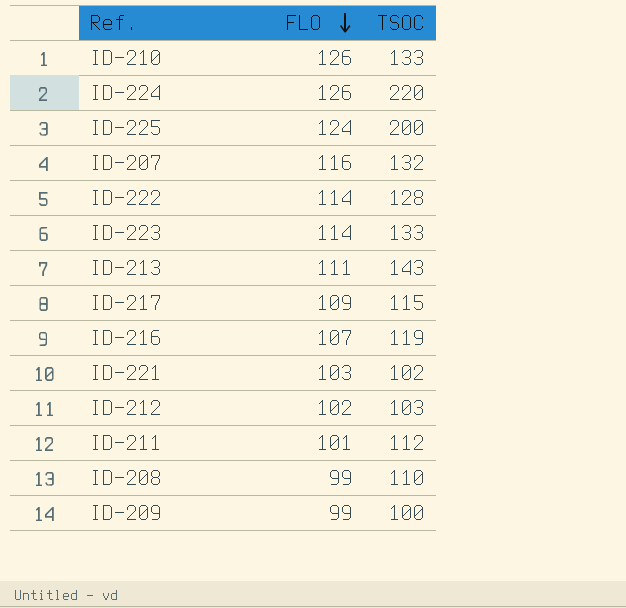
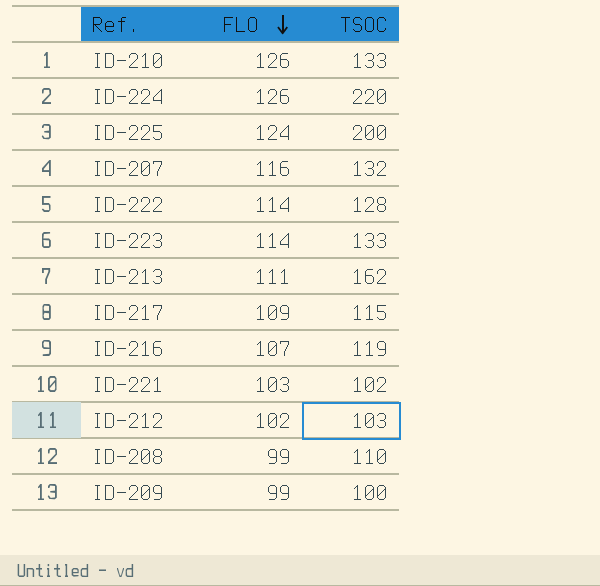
row ID-211: 101 | 112 -> none
ID-213 | TSOC: 143 -> 162

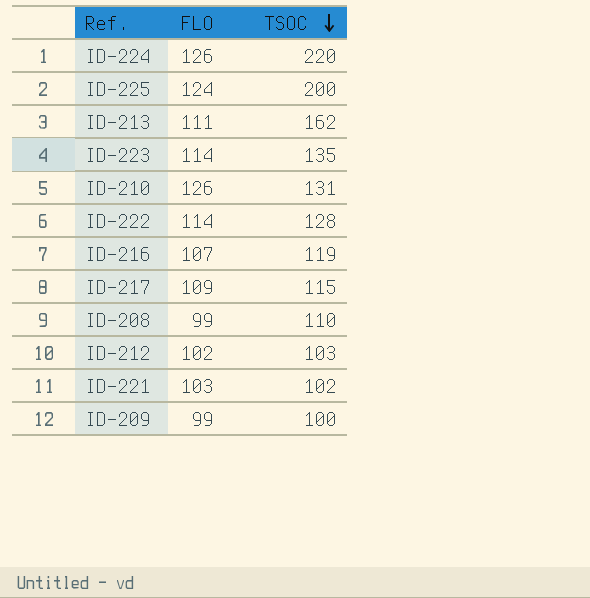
row order: FLO descending -> TSOC descending
row ID-207: 116 | 132 -> none
ID-223 | TSOC: 133 -> 135
ID-210 | TSOC: 133 -> 131

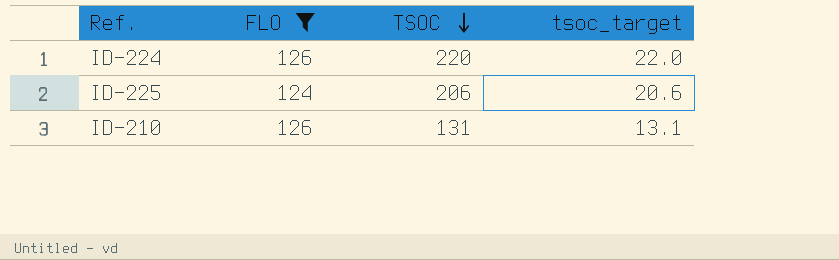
filter: none -> FLO >= 124
column tsoc_target | formula: none -> [TSOC] * 0.1
ID-225 | TSOC: 200 -> 206

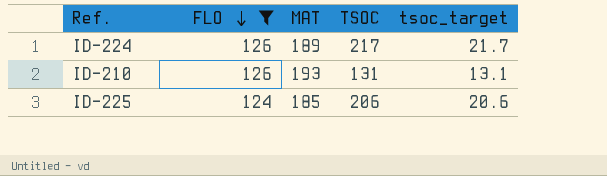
row order: TSOC descending -> FLO descending
column MAT | position: none -> 3
ID-224 | TSOC: 220 -> 217
ID-224 | tsoc_target: 22.0 -> 21.7

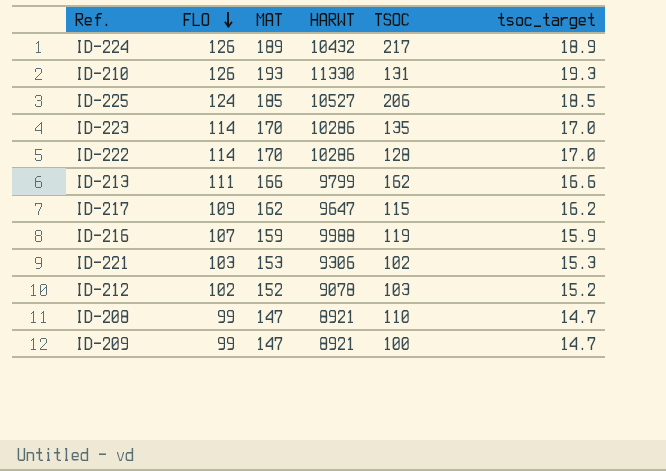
filter: FLO >= 124 -> none
column HARWT | position: none -> 4
column tsoc_target | formula: [TSOC] * 0.1 -> [MAT] * 0.1

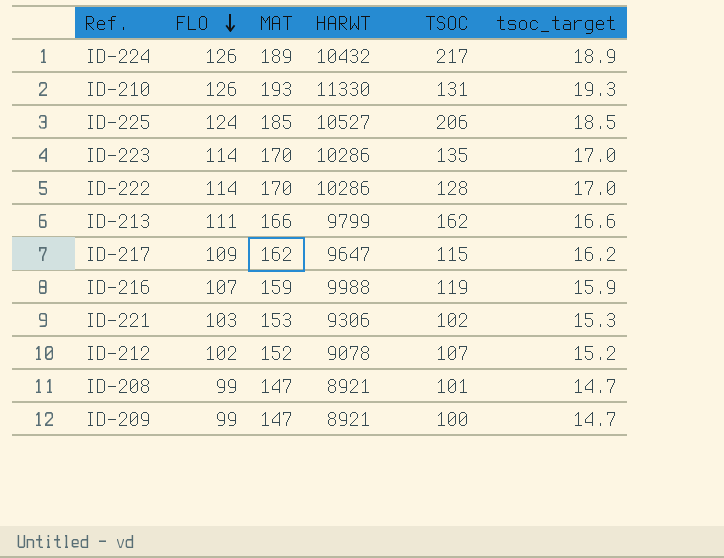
ID-212 | TSOC: 103 -> 107
ID-208 | TSOC: 110 -> 101

